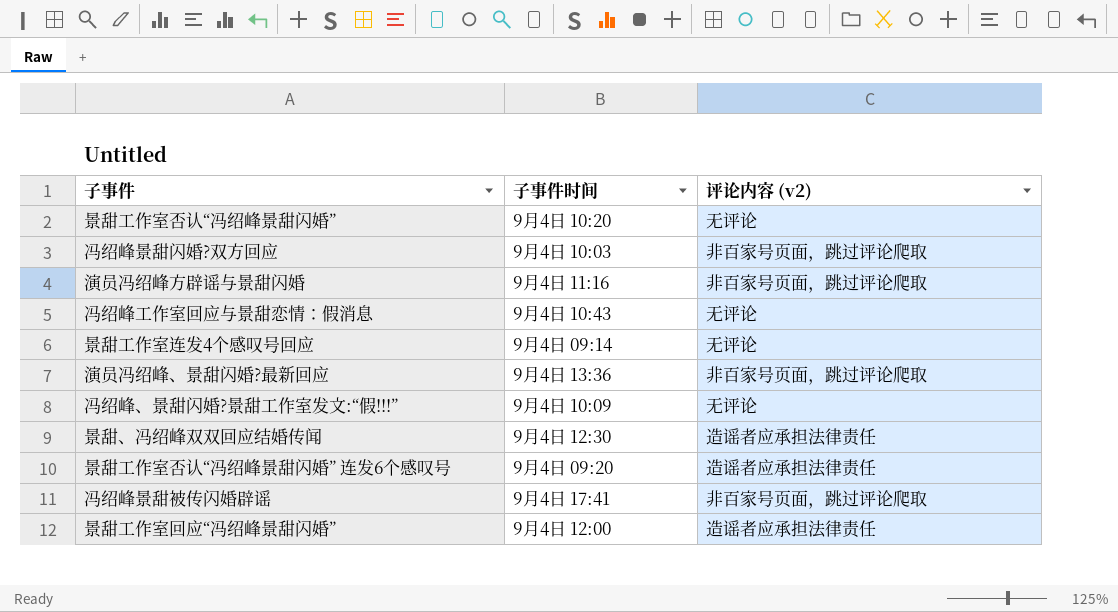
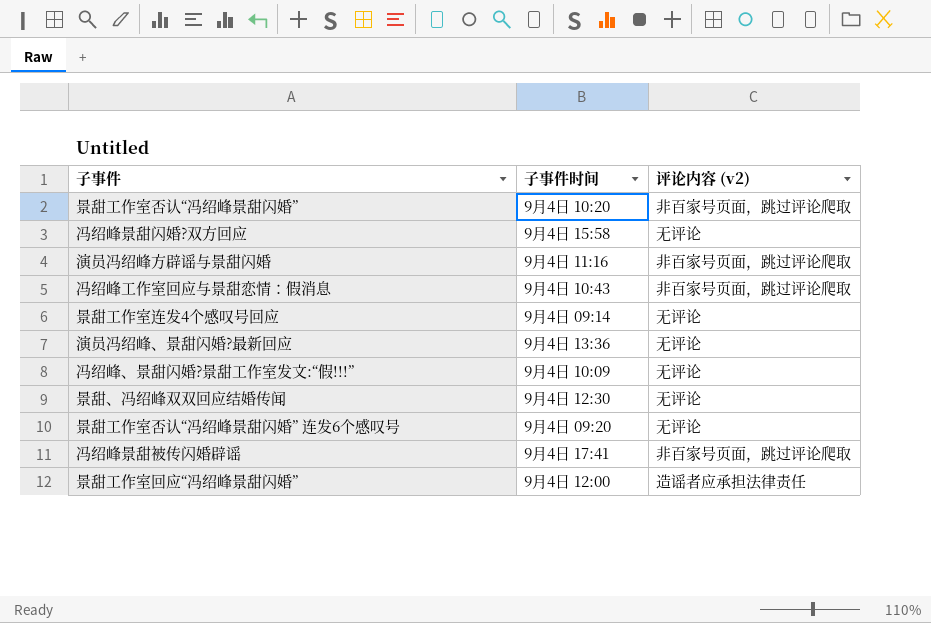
景甜工作室否认“冯绍峰景甜闪婚” | 评论内容 (v2): 无评论 -> 非百家号页面，跳过评论爬取
冯绍峰景甜闪婚?双方回应 | 子事件时间: 9月4日 10:03 -> 9月4日 15:58
冯绍峰景甜闪婚?双方回应 | 评论内容 (v2): 非百家号页面，跳过评论爬取 -> 无评论
冯绍峰工作室回应与景甜恋情：假消息 | 评论内容 (v2): 无评论 -> 非百家号页面，跳过评论爬取
演员冯绍峰、景甜闪婚?最新回应 | 评论内容 (v2): 非百家号页面，跳过评论爬取 -> 无评论
景甜、冯绍峰双双回应结婚传闻 | 评论内容 (v2): 造谣者应承担法律责任 -> 无评论
景甜工作室否认“冯绍峰景甜闪婚” 连发6个感叹号 | 评论内容 (v2): 造谣者应承担法律责任 -> 无评论

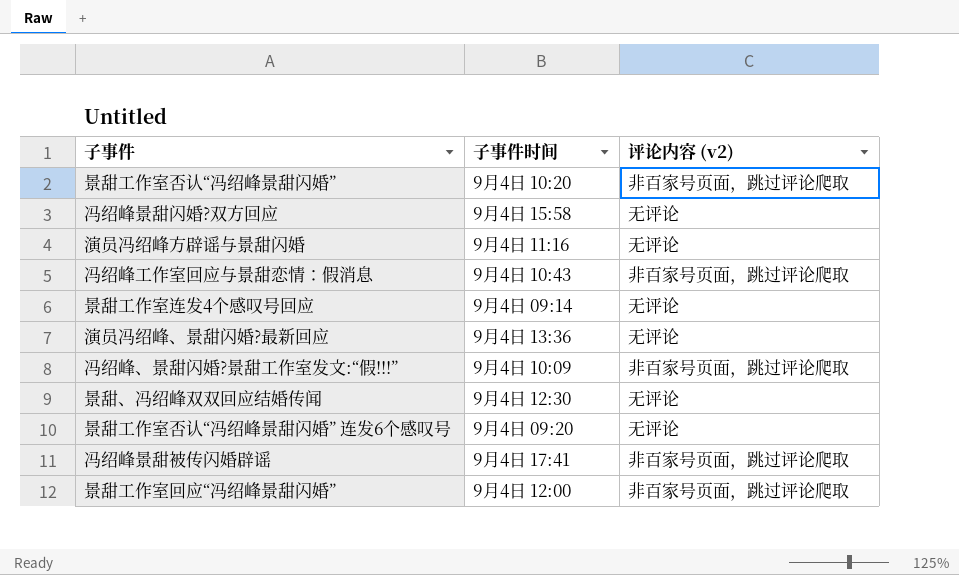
演员冯绍峰方辟谣与景甜闪婚 | 评论内容 (v2): 非百家号页面，跳过评论爬取 -> 无评论
冯绍峰、景甜闪婚?景甜工作室发文:“假!!!” | 评论内容 (v2): 无评论 -> 非百家号页面，跳过评论爬取
景甜工作室回应“冯绍峰景甜闪婚” | 评论内容 (v2): 造谣者应承担法律责任 -> 非百家号页面，跳过评论爬取

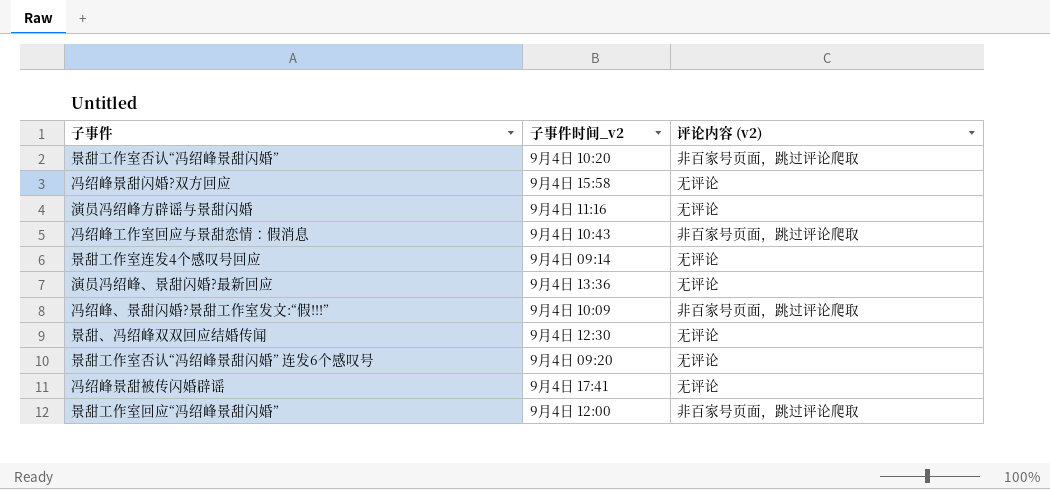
column name: 子事件时间 -> 子事件时间_v2
冯绍峰景甜被传闪婚辟谣 | 评论内容 (v2): 非百家号页面，跳过评论爬取 -> 无评论

